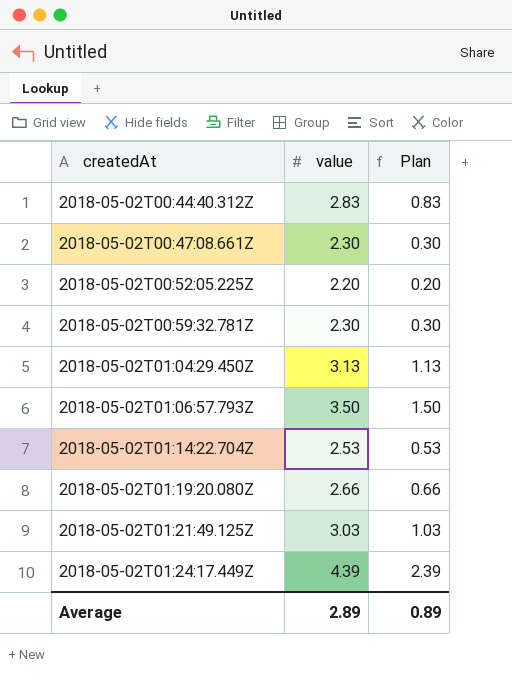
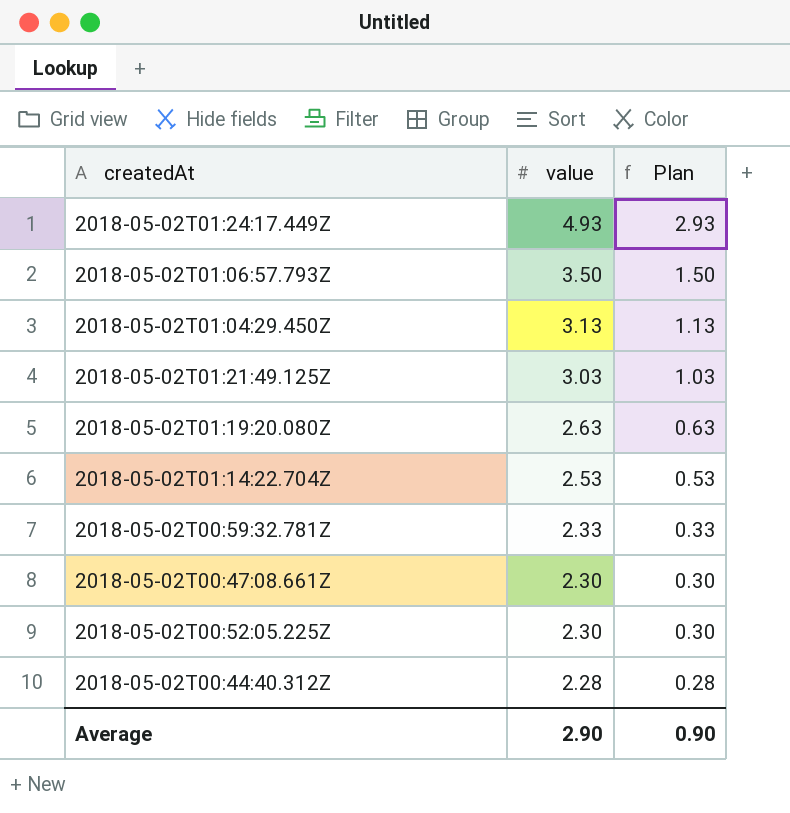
row order: createdAt ascending -> value descending
2018-05-02T01:24:17.449Z | value: 4.39 -> 4.93
2018-05-02T01:24:17.449Z | Plan: 2.39 -> 2.93
2018-05-02T01:19:20.080Z | value: 2.66 -> 2.63
2018-05-02T01:19:20.080Z | Plan: 0.66 -> 0.63
2018-05-02T00:59:32.781Z | value: 2.30 -> 2.33
2018-05-02T00:59:32.781Z | Plan: 0.30 -> 0.33
2018-05-02T00:52:05.225Z | value: 2.20 -> 2.30
2018-05-02T00:52:05.225Z | Plan: 0.20 -> 0.30
2018-05-02T00:44:40.312Z | value: 2.83 -> 2.28
2018-05-02T00:44:40.312Z | Plan: 0.83 -> 0.28
Average | value: 2.89 -> 2.90
Average | Plan: 0.89 -> 0.90

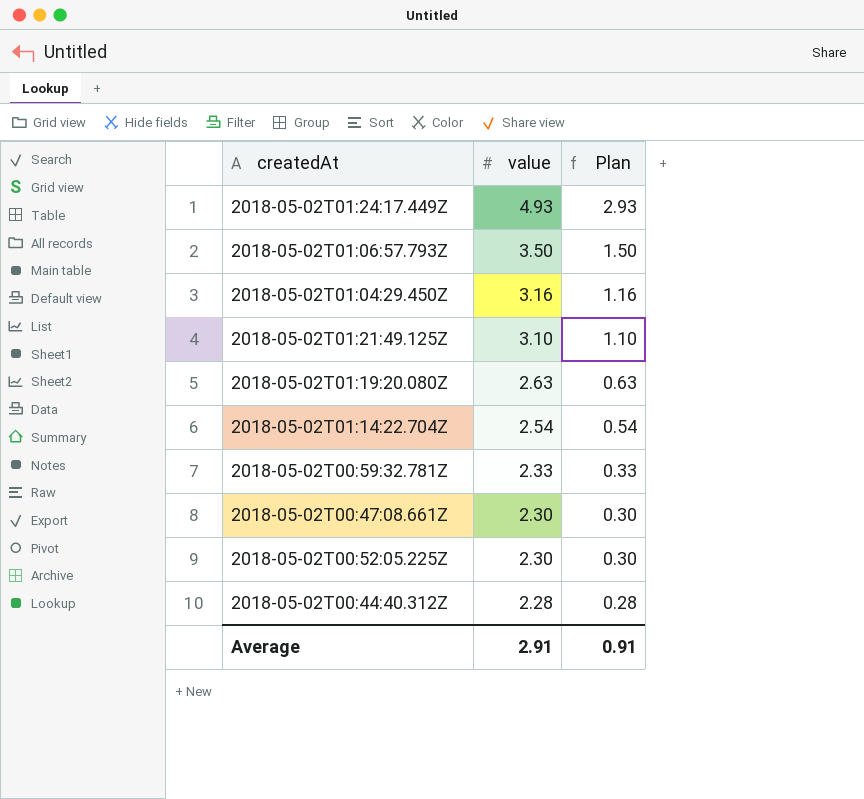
2018-05-02T01:04:29.450Z | value: 3.13 -> 3.16
2018-05-02T01:04:29.450Z | Plan: 1.13 -> 1.16
2018-05-02T01:21:49.125Z | value: 3.03 -> 3.10
2018-05-02T01:21:49.125Z | Plan: 1.03 -> 1.10
2018-05-02T01:14:22.704Z | value: 2.53 -> 2.54
2018-05-02T01:14:22.704Z | Plan: 0.53 -> 0.54
Average | value: 2.90 -> 2.91
Average | Plan: 0.90 -> 0.91

